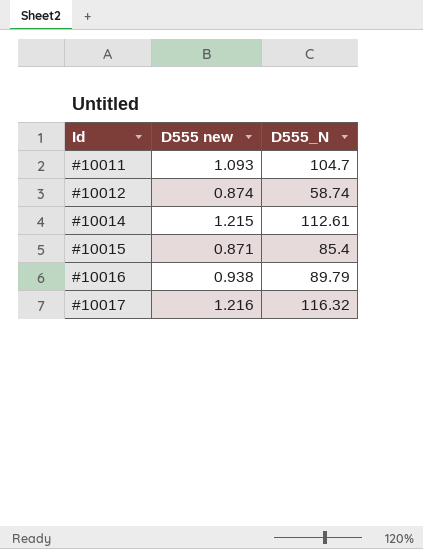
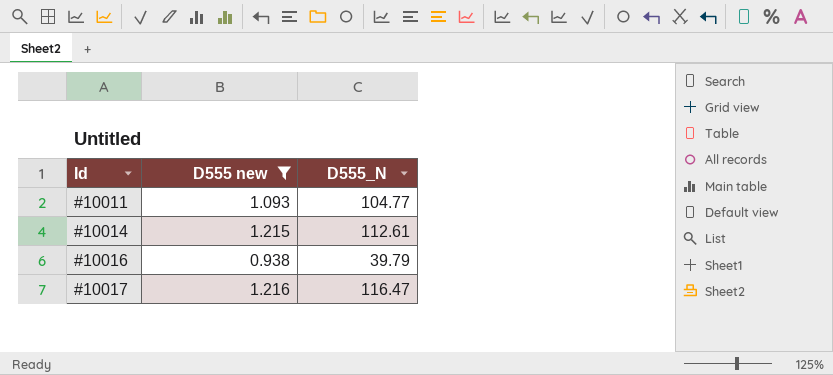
filter: none -> D555 new >= 0.938
#10011 | D555_N: 104.7 -> 104.77
#10016 | D555_N: 89.79 -> 39.79
#10017 | D555_N: 116.32 -> 116.47

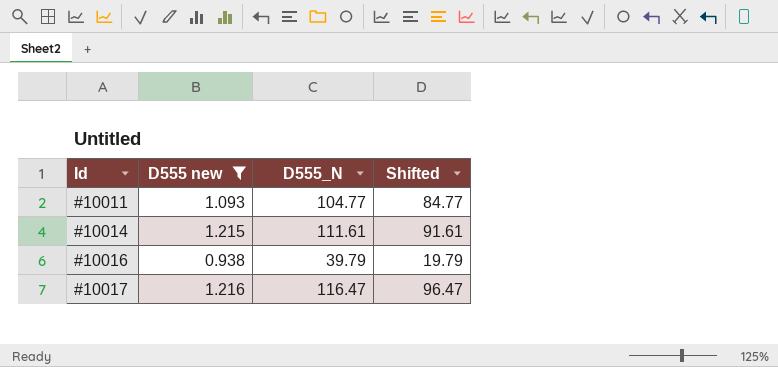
column Shifted | formula: none -> [D555_N] - 20
#10014 | D555_N: 112.61 -> 111.61

